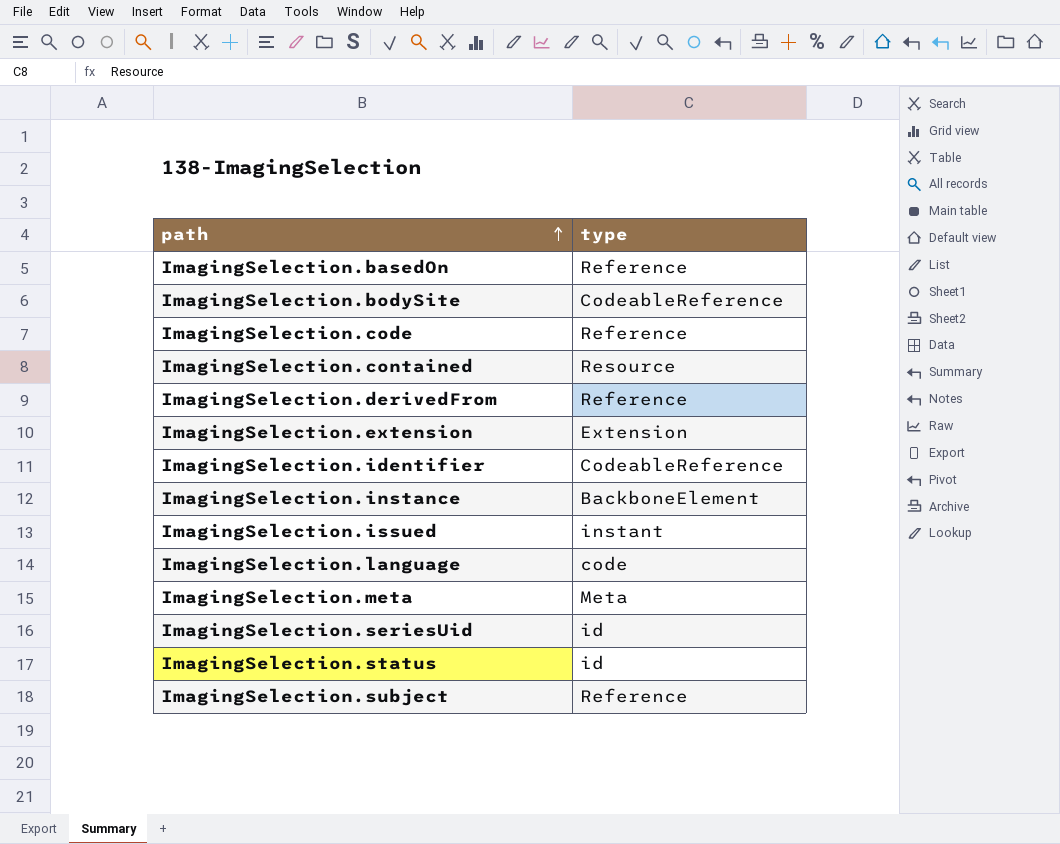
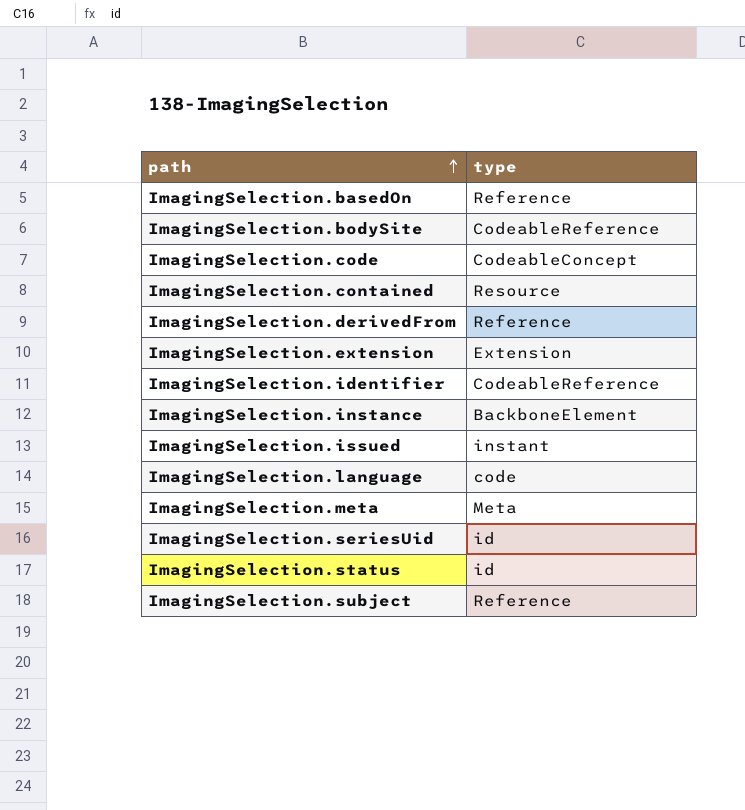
ImagingSelection.code | type: Reference -> CodeableConcept

